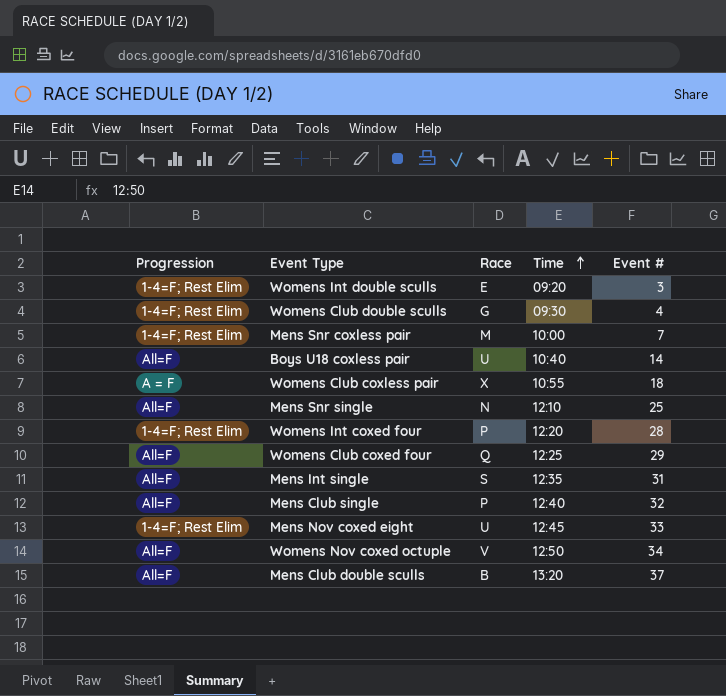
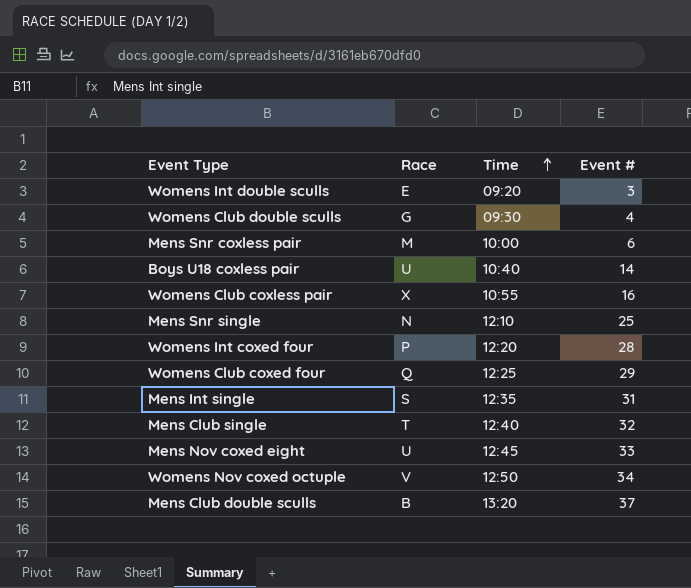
column Progression | position: 1 -> none
Mens Snr coxless pair | Event #: 7 -> 6
Womens Club coxless pair | Event #: 18 -> 16
Mens Club single | Race: P -> T

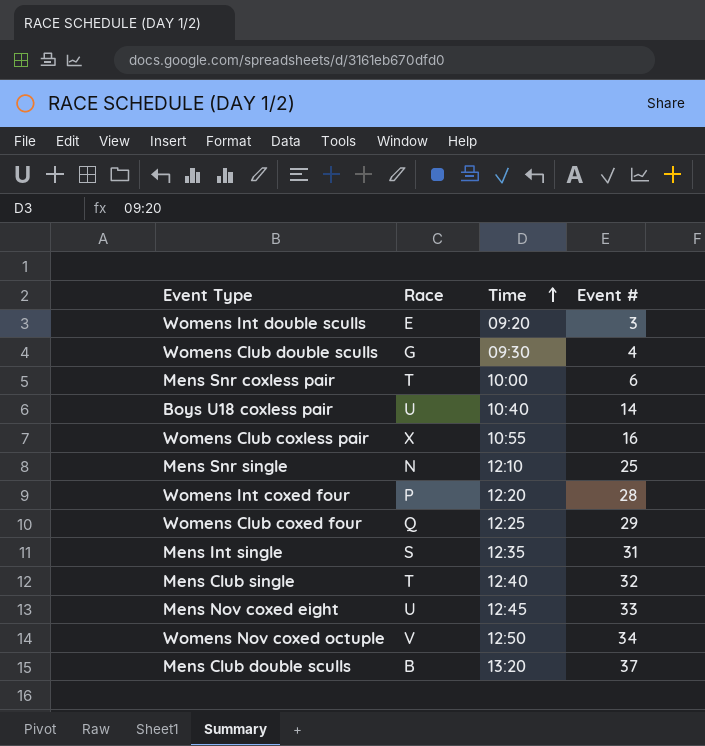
Mens Snr coxless pair | Race: M -> T

